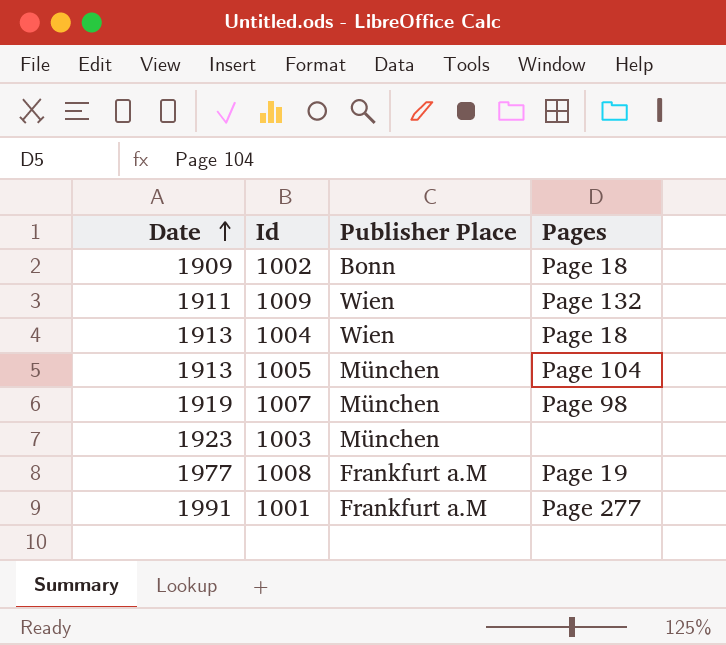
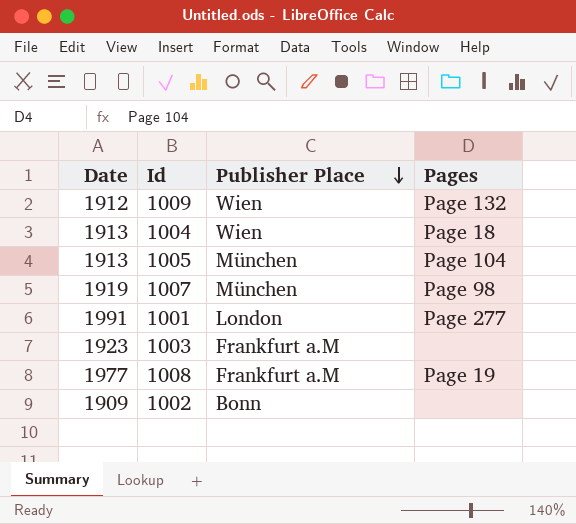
row order: Date ascending -> Publisher Place descending
1009 | Date: 1911 -> 1912
1001 | Publisher Place: Frankfurt a.M -> London
1003 | Publisher Place: München -> Frankfurt a.M
1002 | Pages: Page 18 -> none

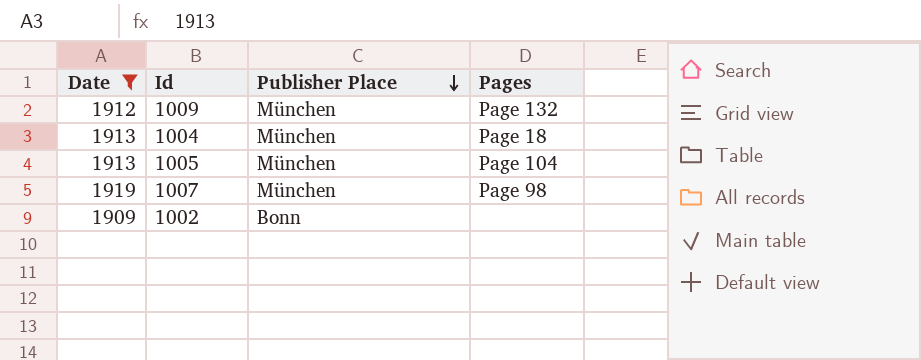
filter: none -> Date <= 1919
1009 | Publisher Place: Wien -> München
1004 | Publisher Place: Wien -> München

